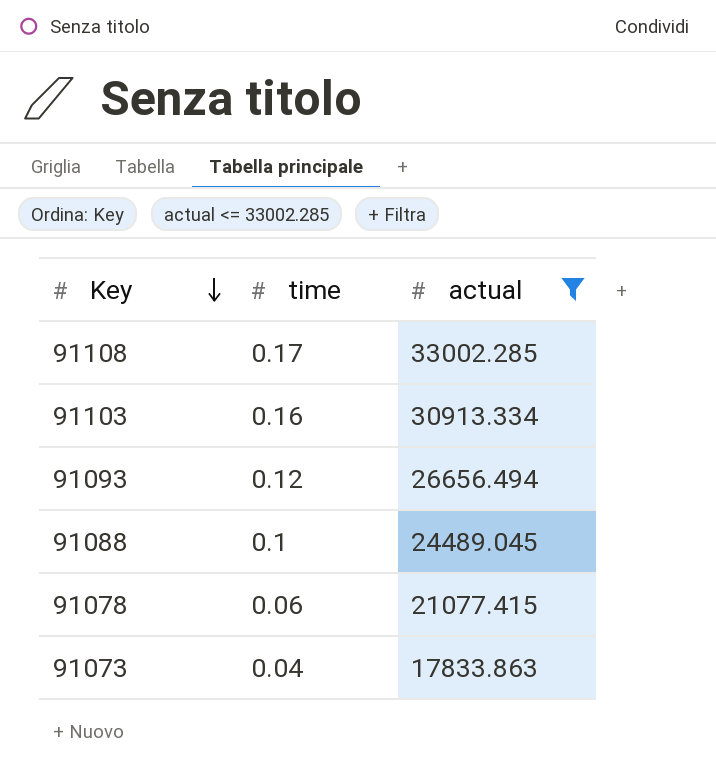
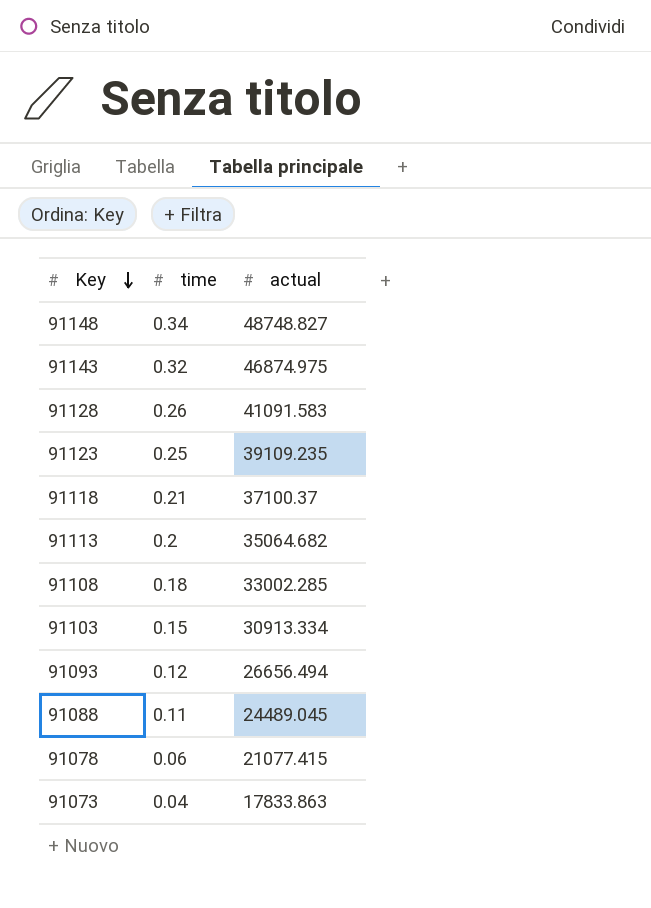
filter: actual <= 33002.285 -> none
91108 | time: 0.17 -> 0.18
91103 | time: 0.16 -> 0.15
91088 | time: 0.1 -> 0.11

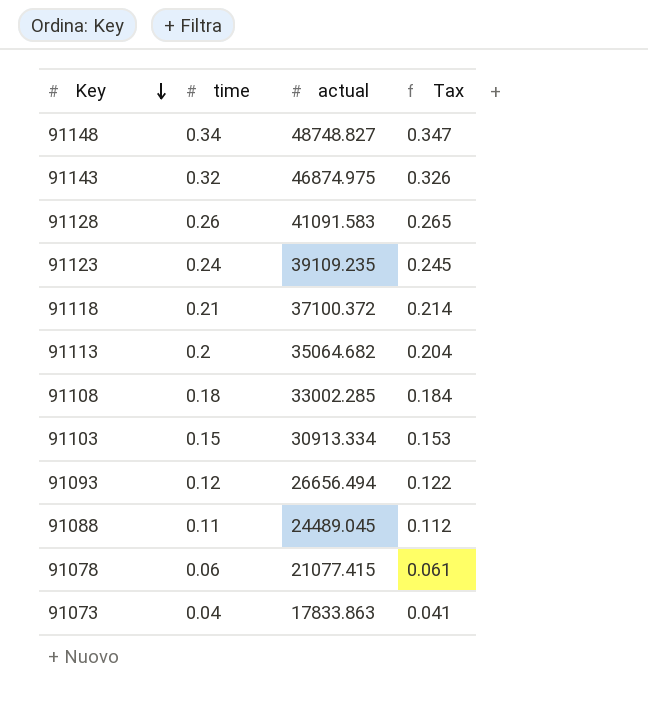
column Tax | formula: none -> [time] * 1.02
91123 | time: 0.25 -> 0.24
91118 | actual: 37100.37 -> 37100.372

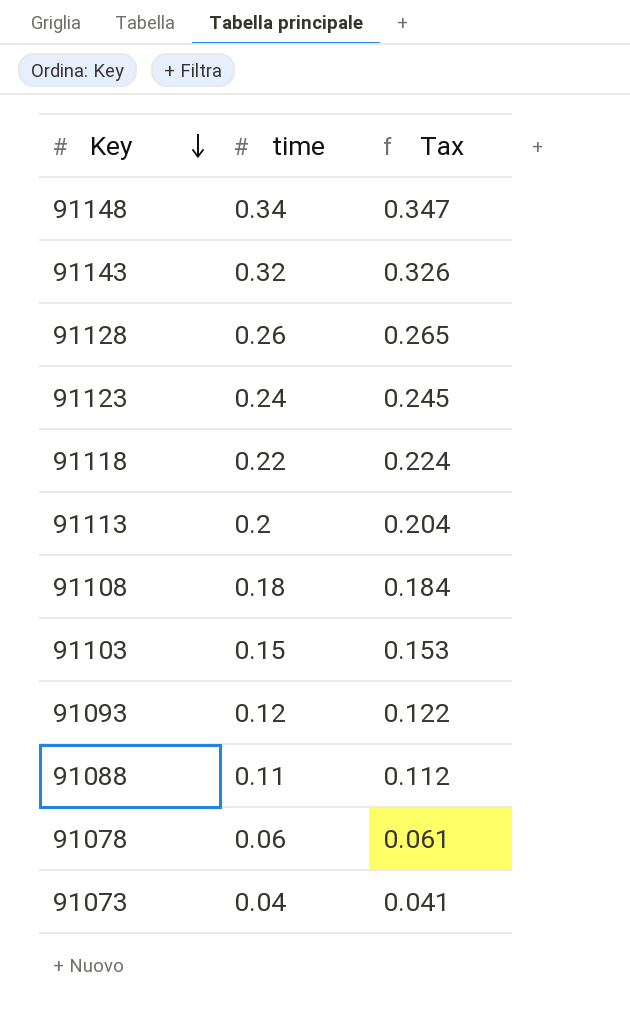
column actual | position: 3 -> none
91118 | time: 0.21 -> 0.22
91118 | Tax: 0.214 -> 0.224

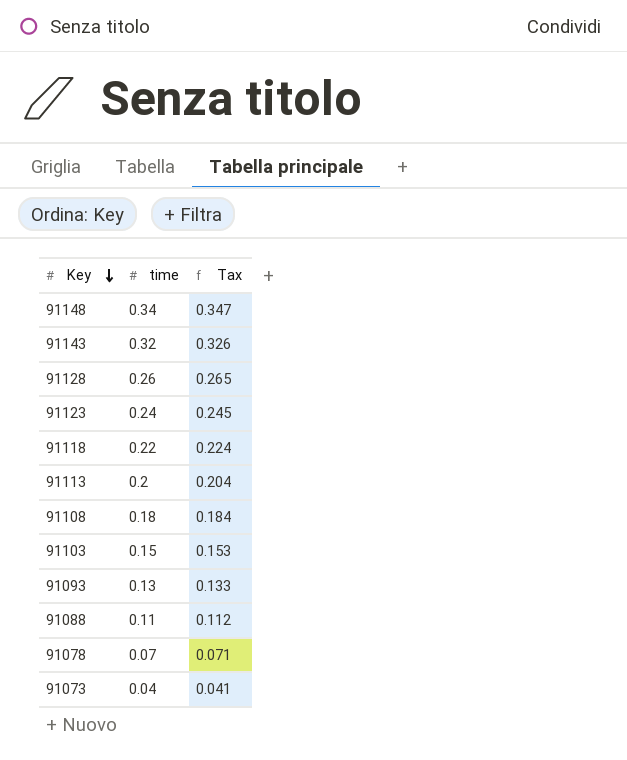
91093 | time: 0.12 -> 0.13
91093 | Tax: 0.122 -> 0.133
91078 | time: 0.06 -> 0.07
91078 | Tax: 0.061 -> 0.071

